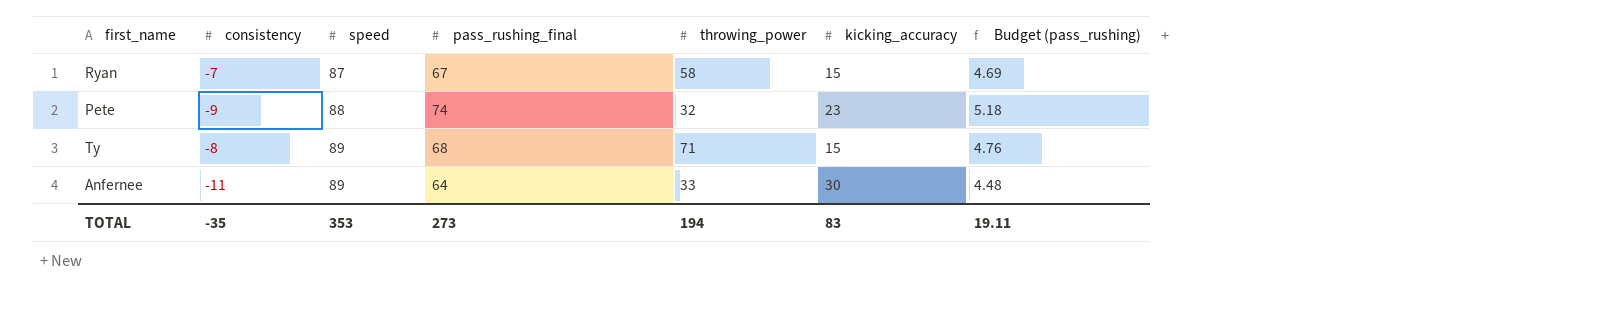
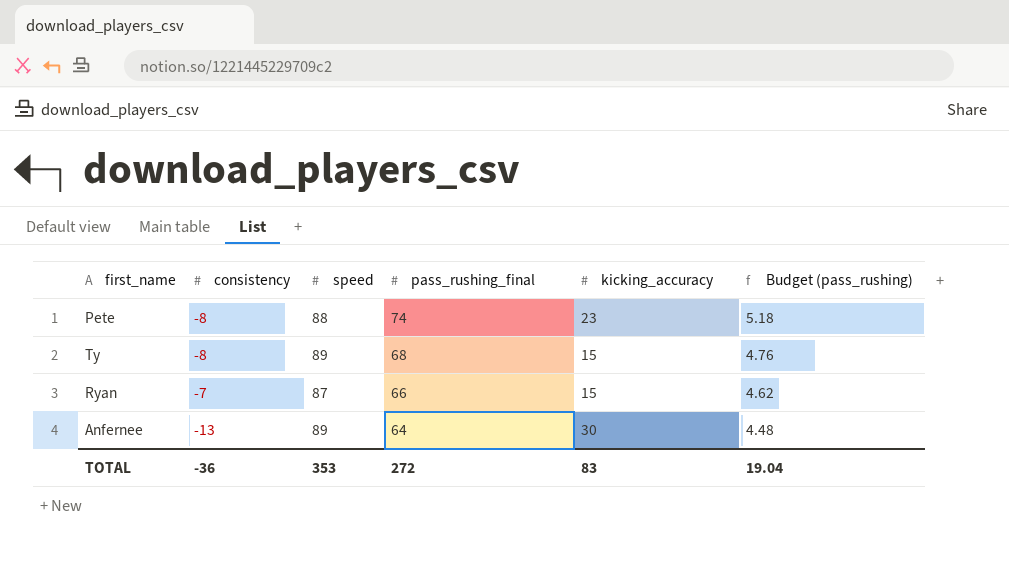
row order: speed ascending -> pass_rushing_final descending
column throwing_power | position: 5 -> none
Pete | consistency: -9 -> -8
Ryan | pass_rushing_final: 67 -> 66
Ryan | Budget (pass_rushing): 4.69 -> 4.62
Anfernee | consistency: -11 -> -13
TOTAL | consistency: -35 -> -36
TOTAL | pass_rushing_final: 273 -> 272
TOTAL | Budget (pass_rushing): 19.11 -> 19.04

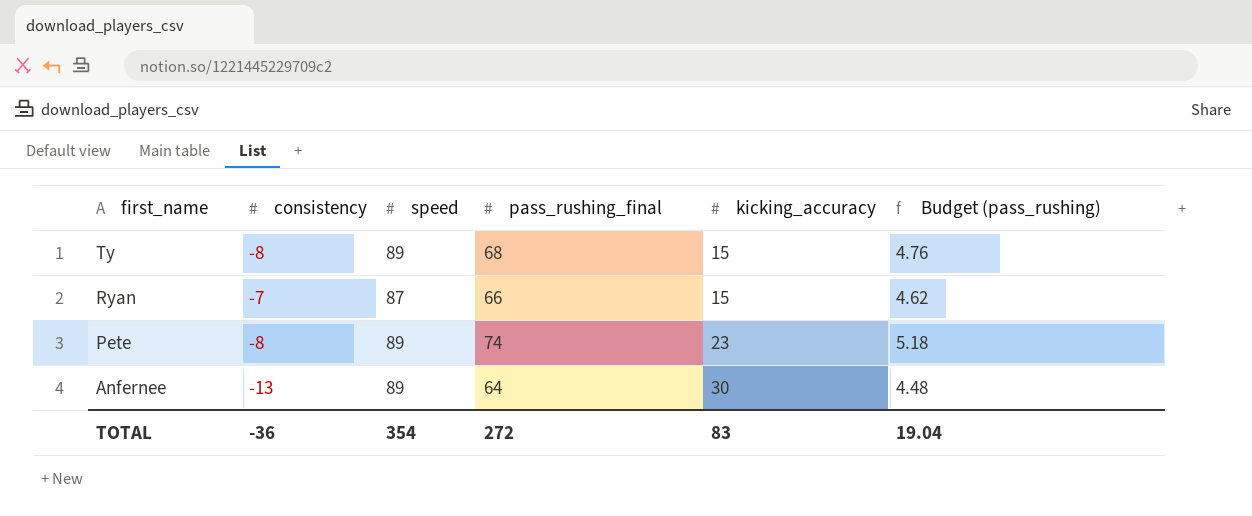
row order: pass_rushing_final descending -> first_name descending
Pete | speed: 88 -> 89
TOTAL | speed: 353 -> 354

